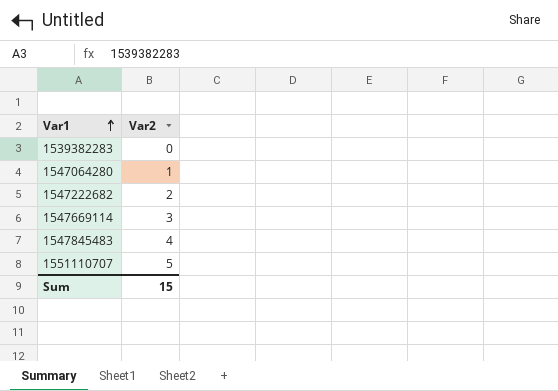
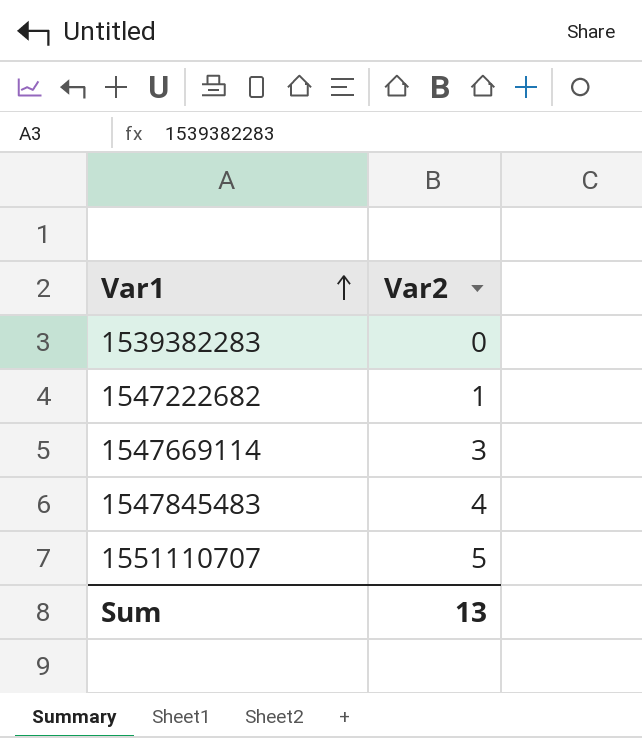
row 1547064280: 1 -> none
1547222682 | Var2: 2 -> 1
Sum | Var2: 15 -> 13

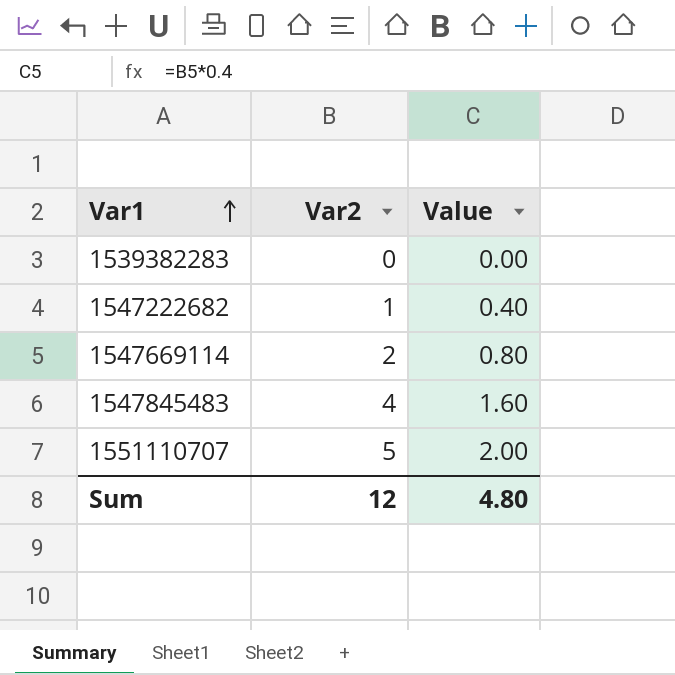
column Value | formula: none -> [Var2] * 0.4
1547669114 | Var2: 3 -> 2
Sum | Var2: 13 -> 12

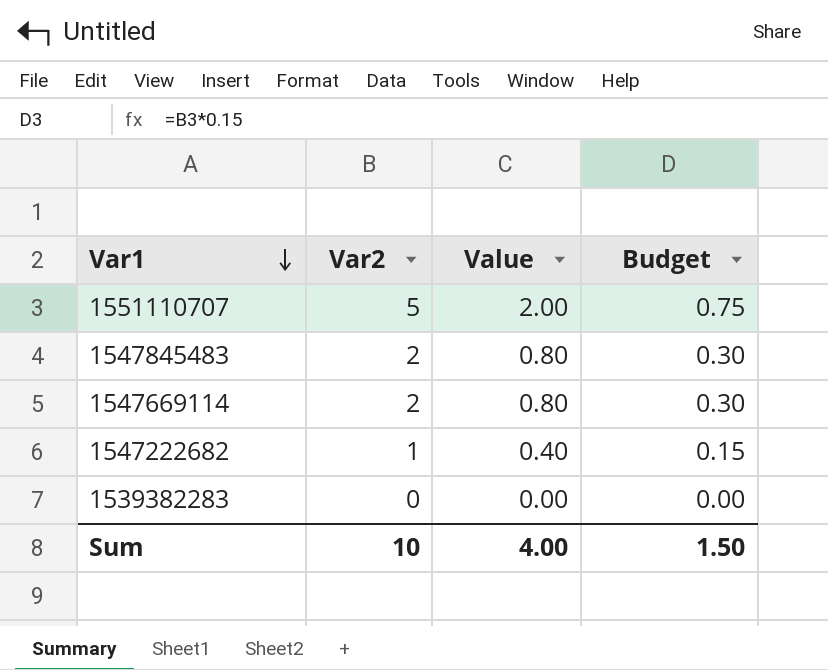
row order: Var1 ascending -> Var1 descending
column Budget | formula: none -> [Var2] * 0.15
1547845483 | Var2: 4 -> 2
1547845483 | Value: 1.60 -> 0.80
Sum | Var2: 12 -> 10
Sum | Value: 4.80 -> 4.00

